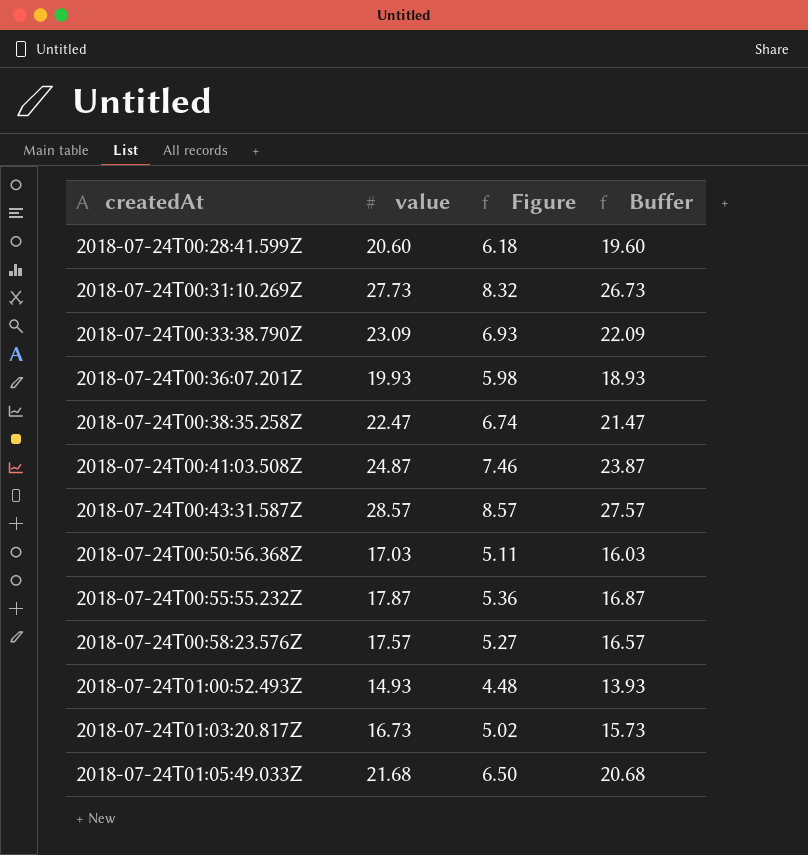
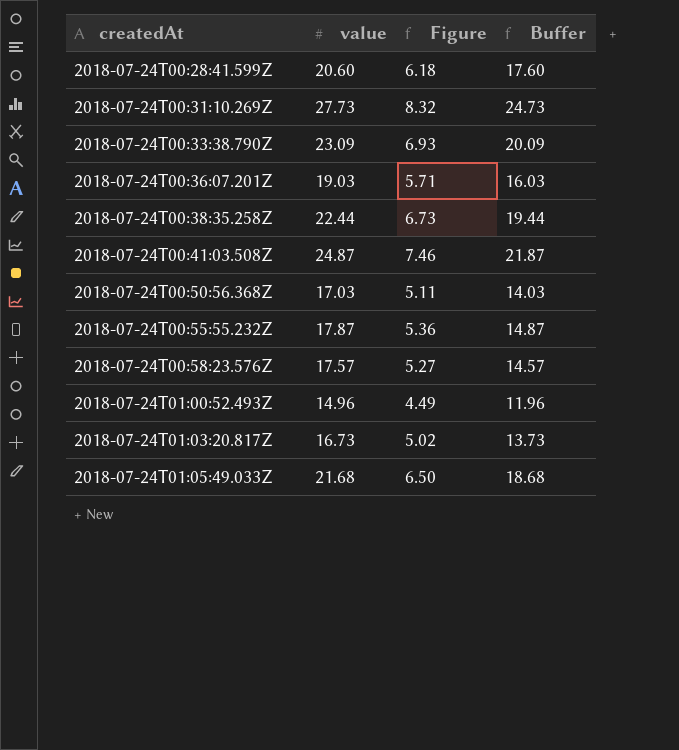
column Buffer | formula: [value] - 1 -> [value] - 3
row 2018-07-24T00:43:31.587Z: 28.57 | 8.57 | 27.57 -> none
2018-07-24T00:36:07.201Z | value: 19.93 -> 19.03
2018-07-24T00:36:07.201Z | Figure: 5.98 -> 5.71
2018-07-24T00:38:35.258Z | value: 22.47 -> 22.44
2018-07-24T00:38:35.258Z | Figure: 6.74 -> 6.73
2018-07-24T01:00:52.493Z | value: 14.93 -> 14.96
2018-07-24T01:00:52.493Z | Figure: 4.48 -> 4.49

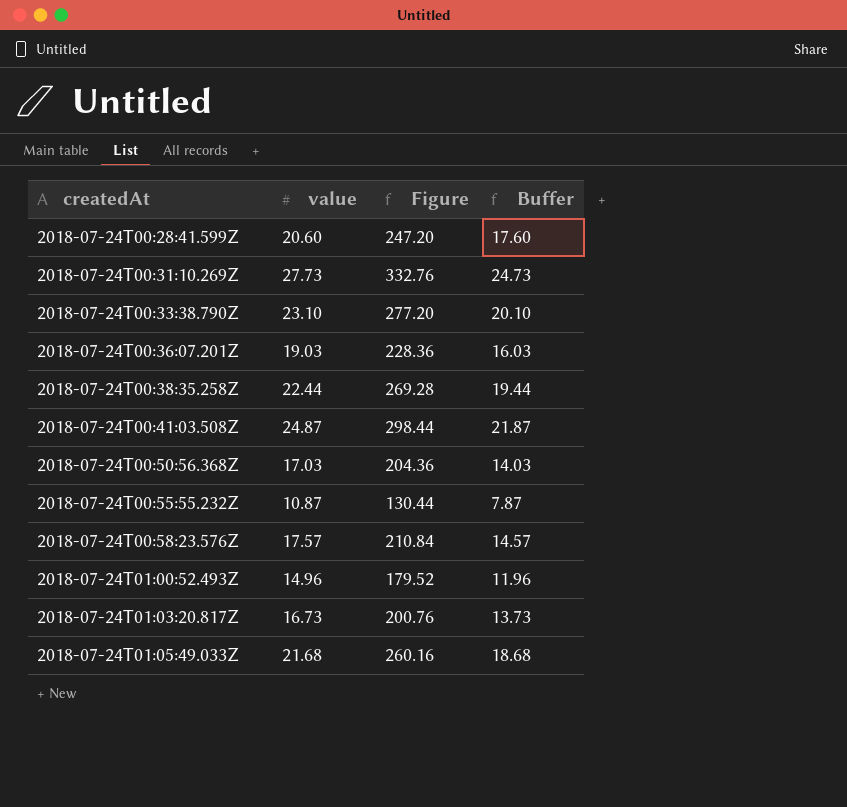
column Figure | formula: [value] * 0.3 -> [value] * 12
2018-07-24T00:33:38.790Z | value: 23.09 -> 23.10
2018-07-24T00:33:38.790Z | Buffer: 20.09 -> 20.10
2018-07-24T00:55:55.232Z | value: 17.87 -> 10.87
2018-07-24T00:55:55.232Z | Buffer: 14.87 -> 7.87

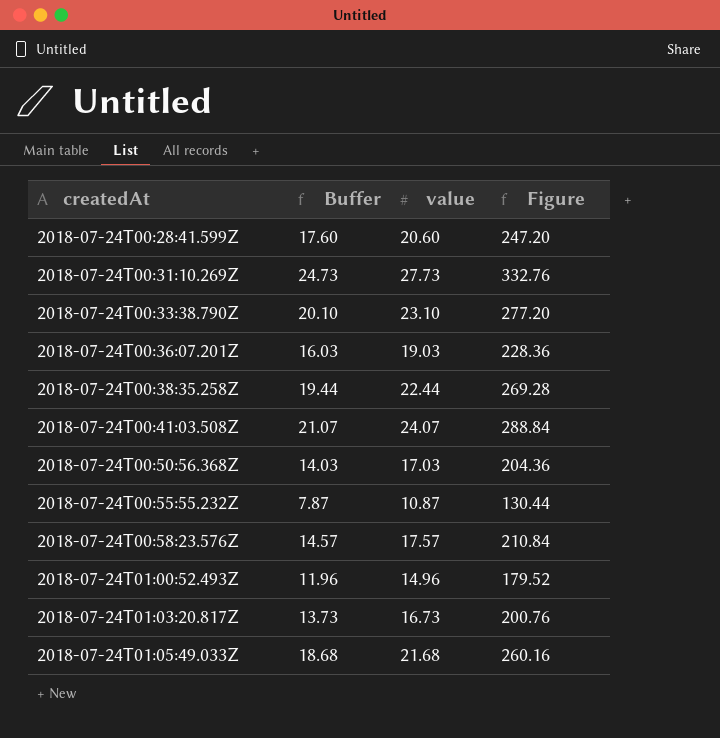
column Buffer | position: 4 -> 2
2018-07-24T00:41:03.508Z | Buffer: 21.87 -> 21.07
2018-07-24T00:41:03.508Z | value: 24.87 -> 24.07
2018-07-24T00:41:03.508Z | Figure: 298.44 -> 288.84

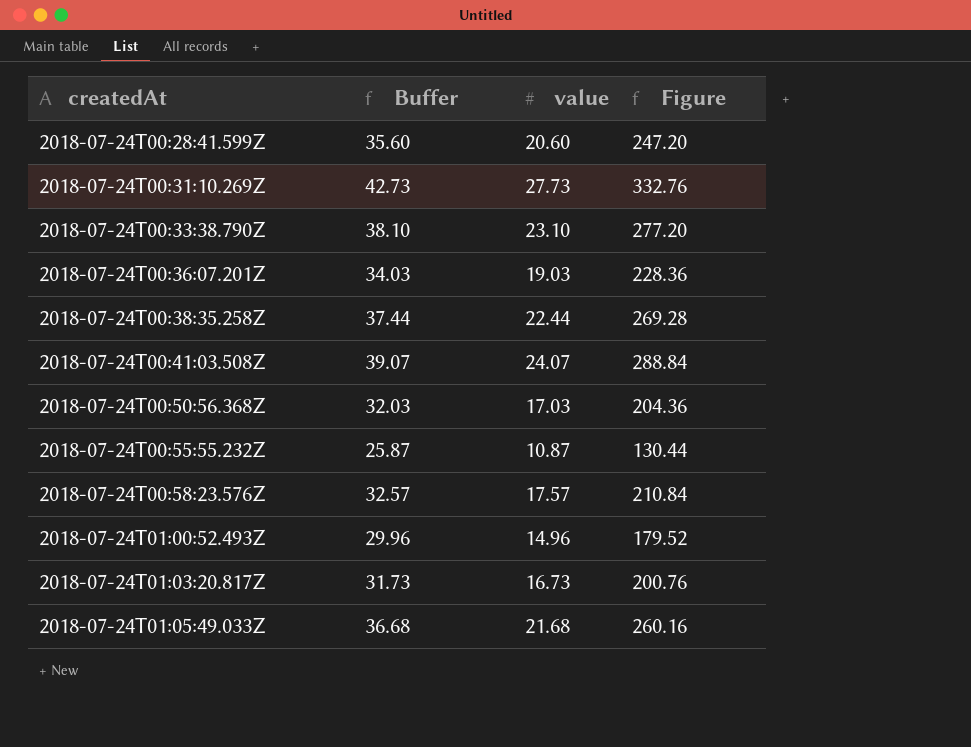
column Buffer | formula: [value] - 3 -> [value] + 15

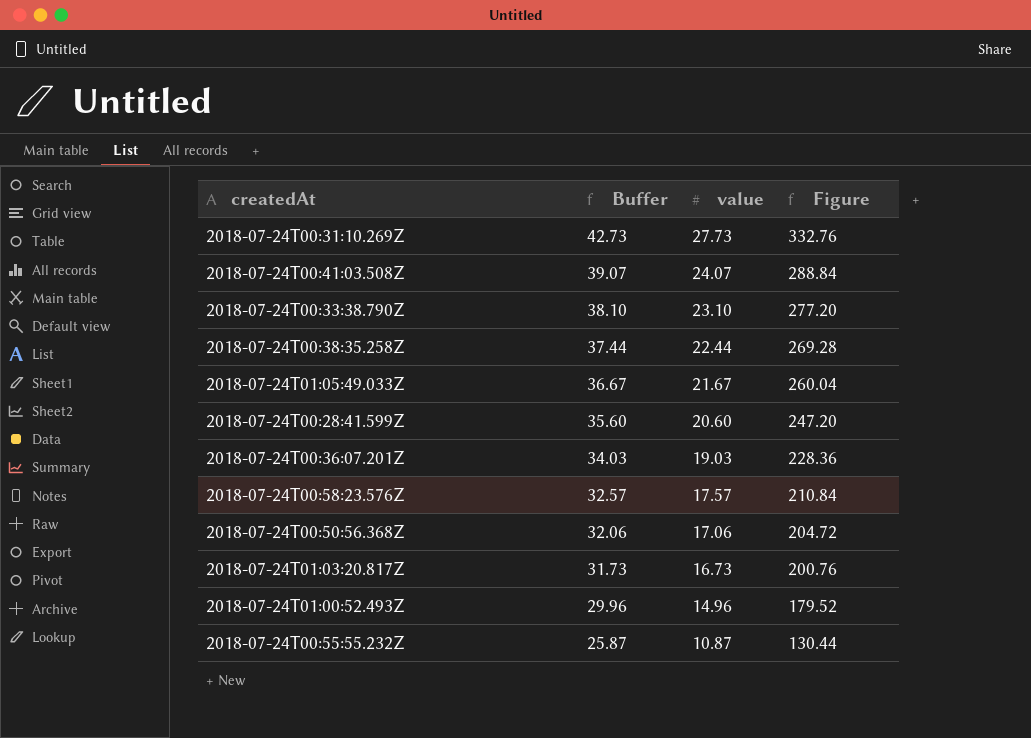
row order: createdAt ascending -> Buffer descending
2018-07-24T01:05:49.033Z | Buffer: 36.68 -> 36.67
2018-07-24T01:05:49.033Z | value: 21.68 -> 21.67
2018-07-24T01:05:49.033Z | Figure: 260.16 -> 260.04
2018-07-24T00:50:56.368Z | Buffer: 32.03 -> 32.06
2018-07-24T00:50:56.368Z | value: 17.03 -> 17.06
2018-07-24T00:50:56.368Z | Figure: 204.36 -> 204.72

